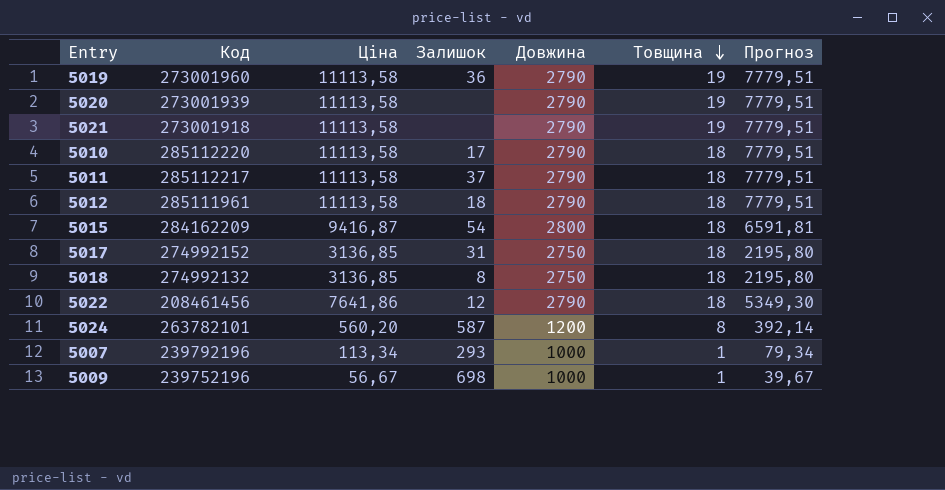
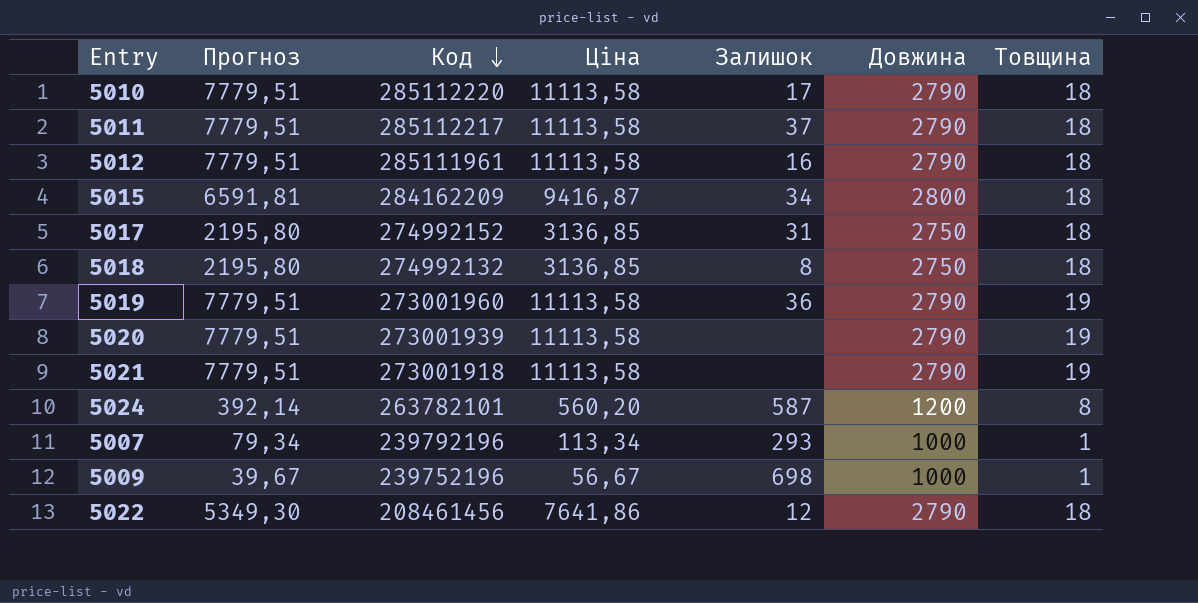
row order: Товщина descending -> Код descending
column Прогноз | position: 7 -> 2
5012 | Залишок: 18 -> 16
5015 | Залишок: 54 -> 34

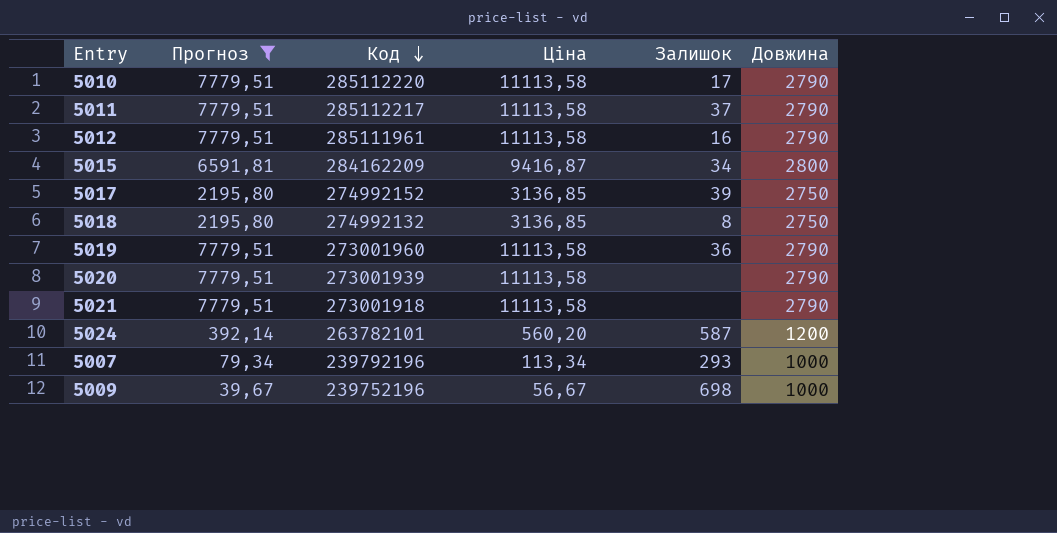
filter: none -> Прогноз != 5349,30
column Товщина | position: 7 -> none
5017 | Залишок: 31 -> 39

